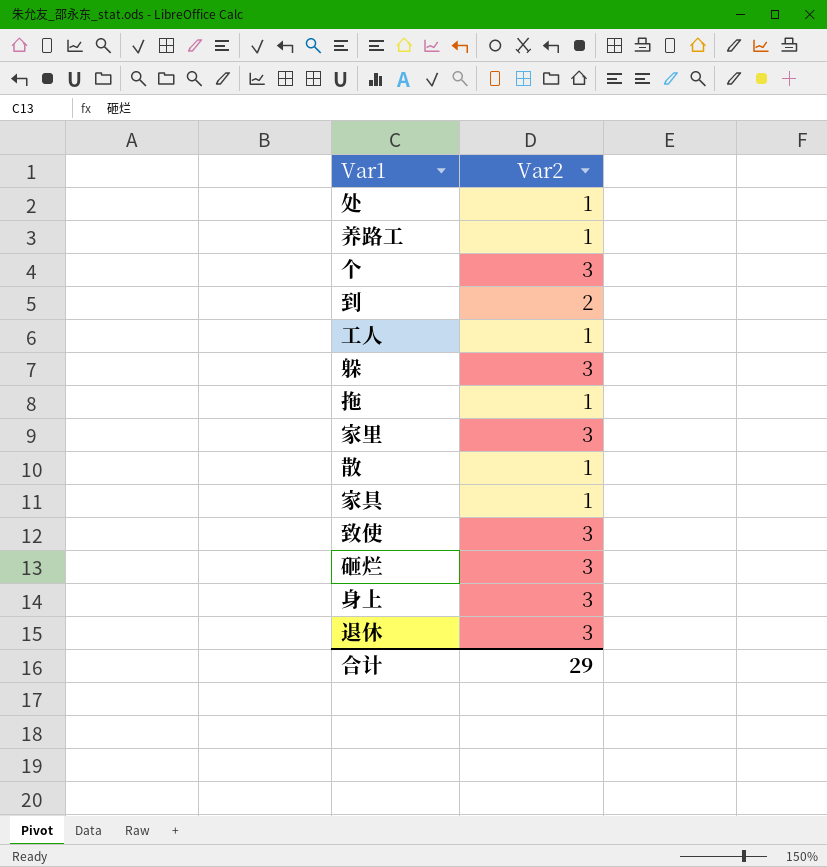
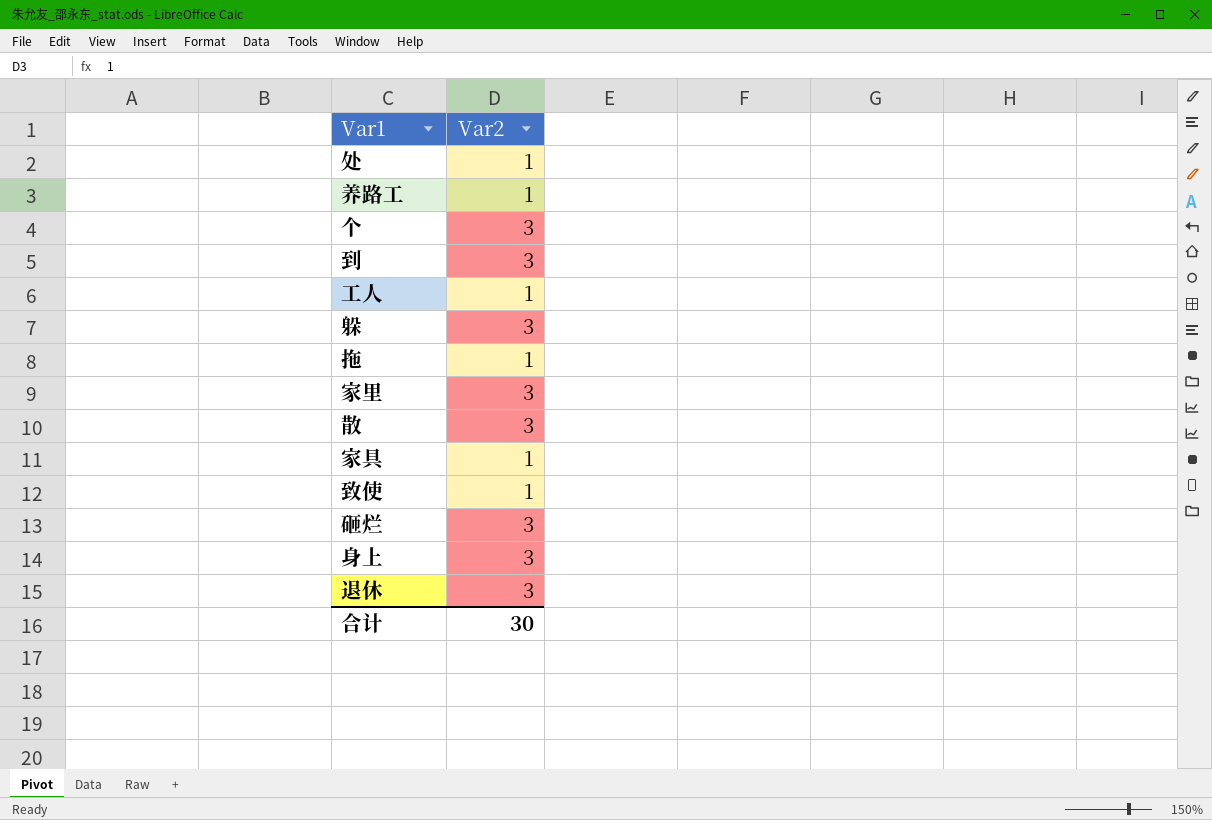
到 | Var2: 2 -> 3
散 | Var2: 1 -> 3
致使 | Var2: 3 -> 1
合计 | Var2: 29 -> 30

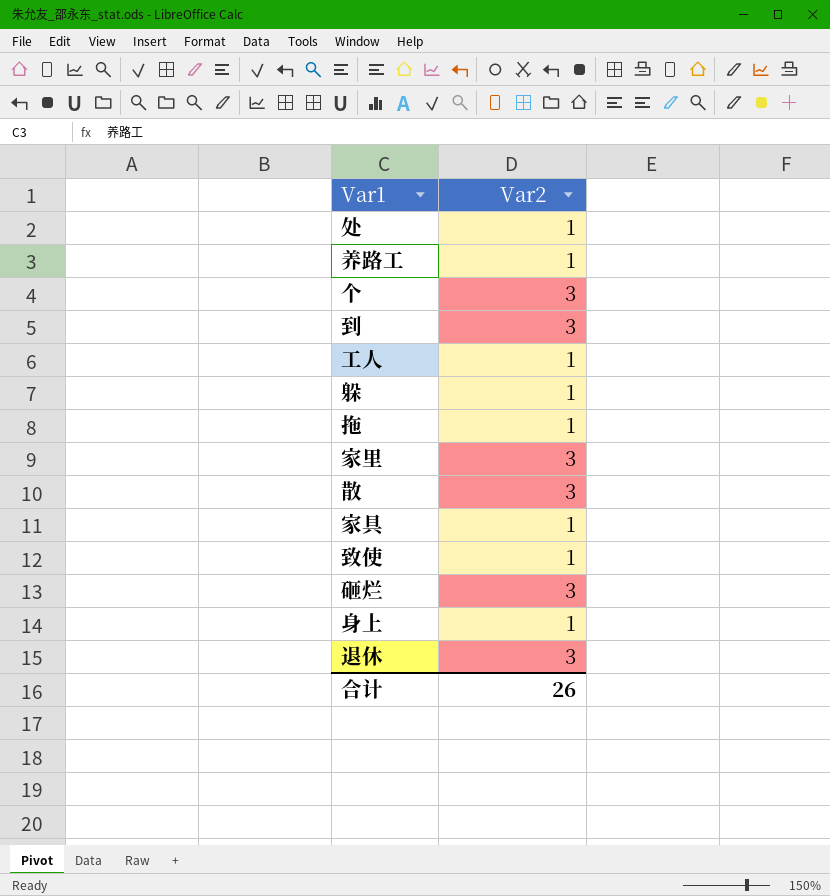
躲 | Var2: 3 -> 1
身上 | Var2: 3 -> 1
合计 | Var2: 30 -> 26

